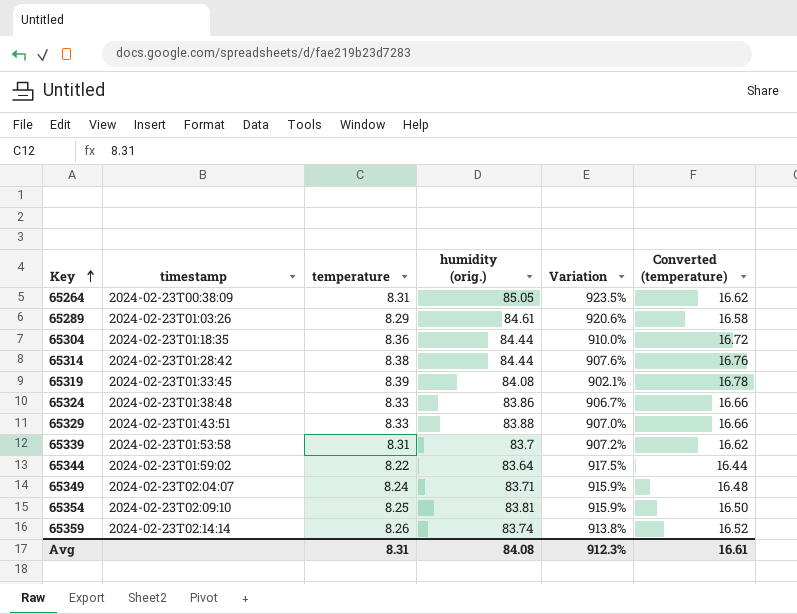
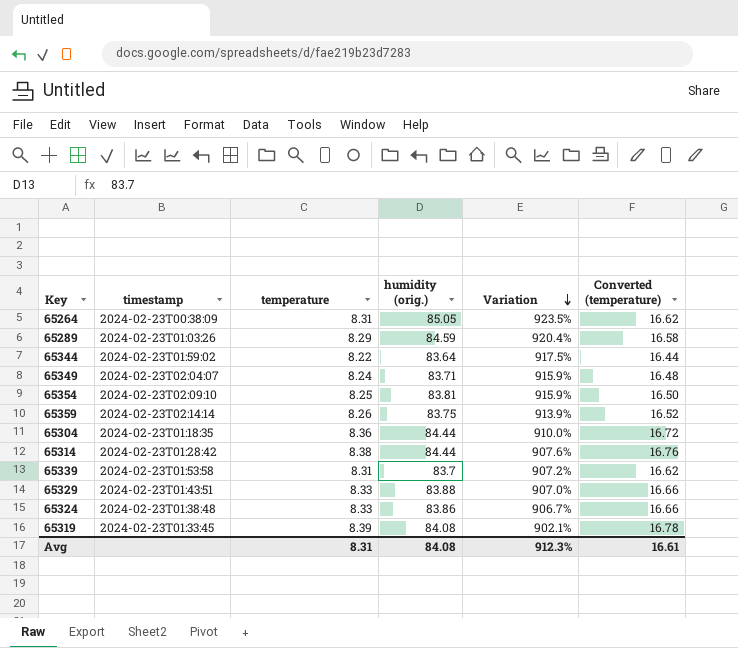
row order: Key ascending -> Variation descending
65289 | humidity (orig.): 84.61 -> 84.59
65289 | Variation: 920.6% -> 920.4%
65359 | humidity (orig.): 83.74 -> 83.75
65359 | Variation: 913.8% -> 913.9%

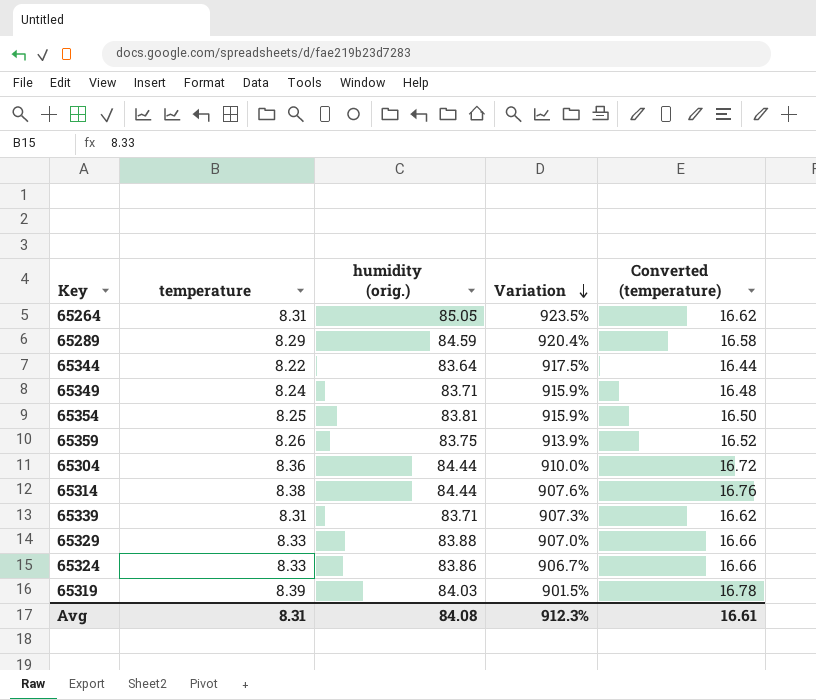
column timestamp | position: 2 -> none
65339 | humidity (orig.): 83.7 -> 83.71
65339 | Variation: 907.2% -> 907.3%
65319 | humidity (orig.): 84.08 -> 84.03
65319 | Variation: 902.1% -> 901.5%

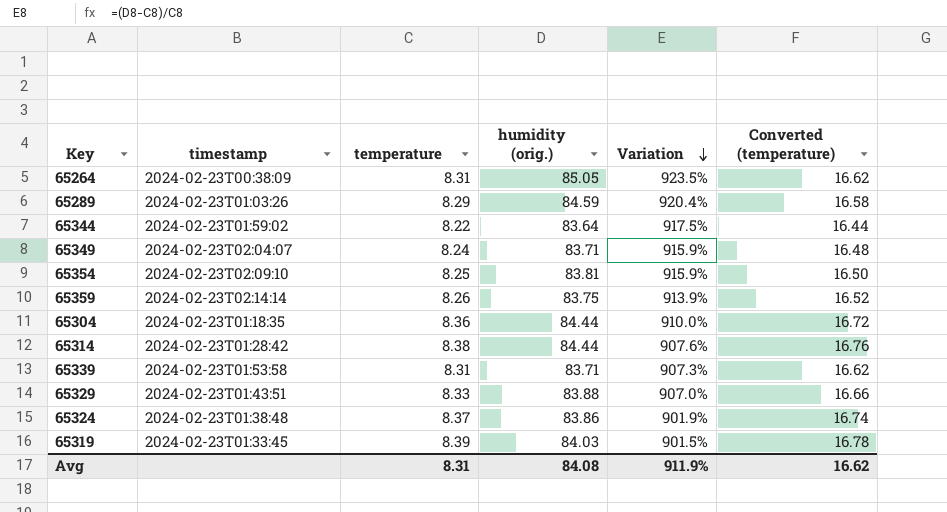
column timestamp | position: none -> 2
65324 | temperature: 8.33 -> 8.37
65324 | Variation: 906.7% -> 901.9%
65324 | Converted (temperature): 16.66 -> 16.74
Avg | Variation: 912.3% -> 911.9%
Avg | Converted (temperature): 16.61 -> 16.62

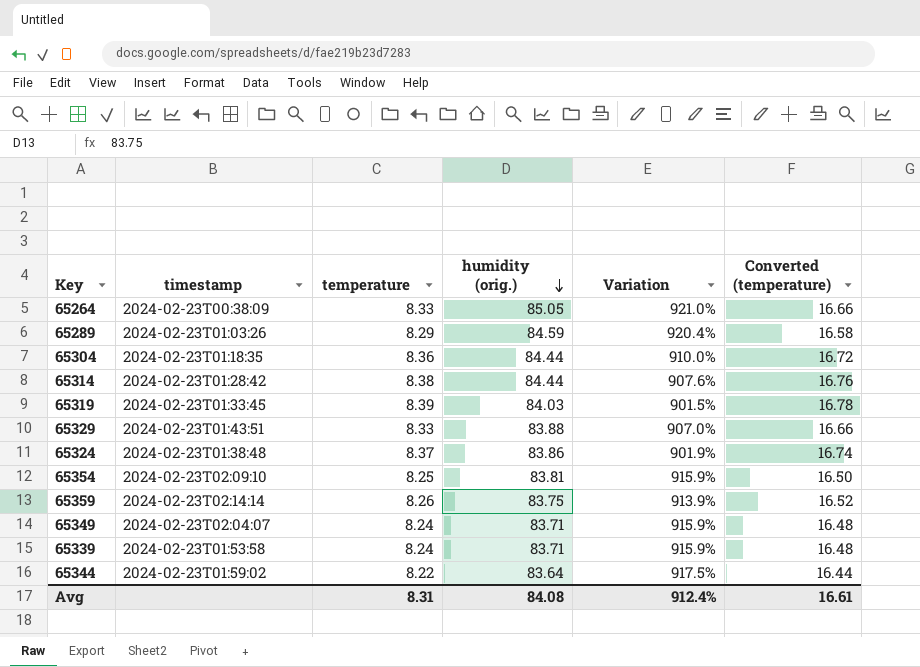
row order: Variation descending -> humidity (orig.) descending
65264 | temperature: 8.31 -> 8.33
65264 | Variation: 923.5% -> 921.0%
65264 | Converted (temperature): 16.62 -> 16.66
65339 | temperature: 8.31 -> 8.24
65339 | Variation: 907.3% -> 915.9%
65339 | Converted (temperature): 16.62 -> 16.48
Avg | Variation: 911.9% -> 912.4%
Avg | Converted (temperature): 16.62 -> 16.61

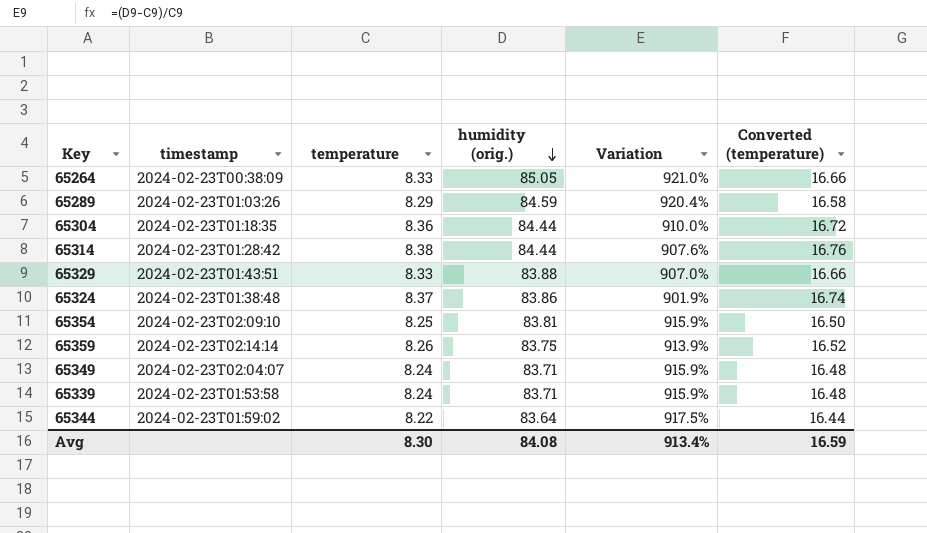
row 65319: 2024-02-23T01:33:45 | 8.39 | 84.03 | 901.5% | 16.78 -> none
Avg | temperature: 8.31 -> 8.30
Avg | Variation: 912.4% -> 913.4%
Avg | Converted (temperature): 16.61 -> 16.59

